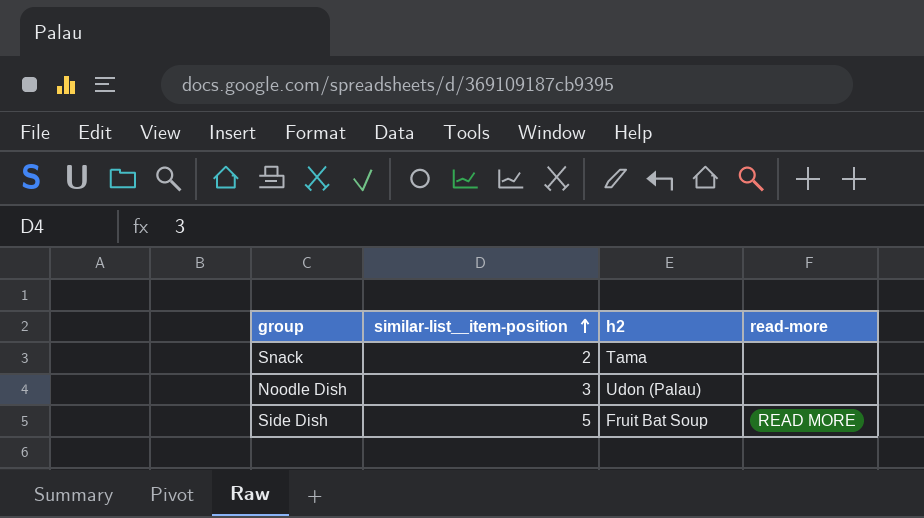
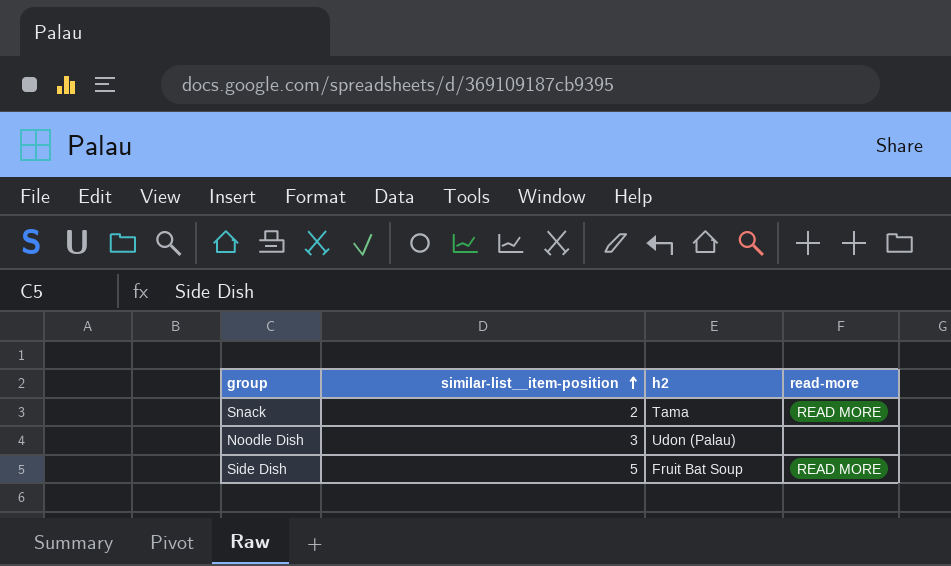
Snack | read-more: none -> READ MORE

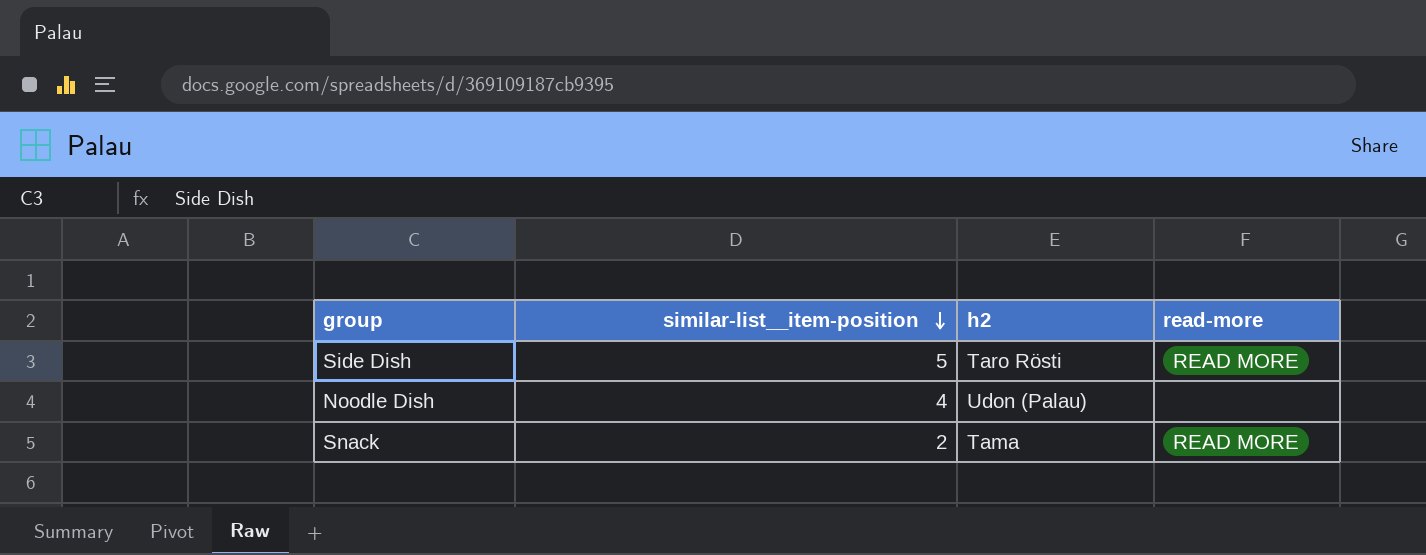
row order: similar-list__item-position ascending -> similar-list__item-position descending
Side Dish | h2: Fruit Bat Soup -> Taro Rösti
Noodle Dish | similar-list__item-position: 3 -> 4

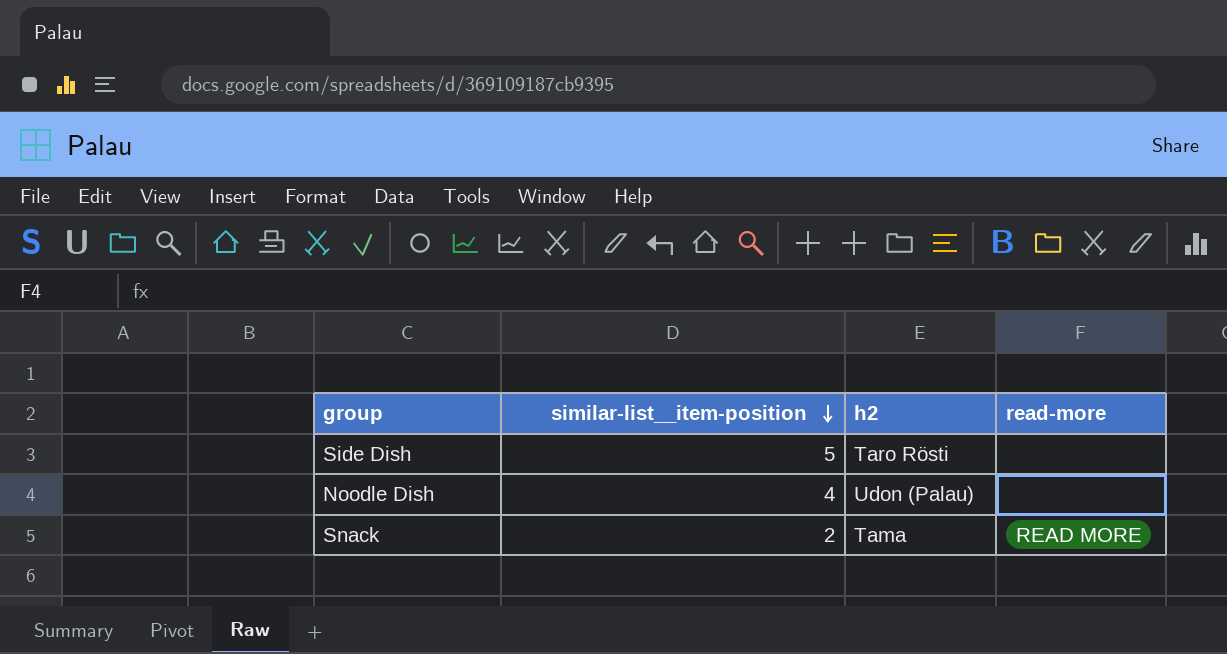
Side Dish | read-more: READ MORE -> none

